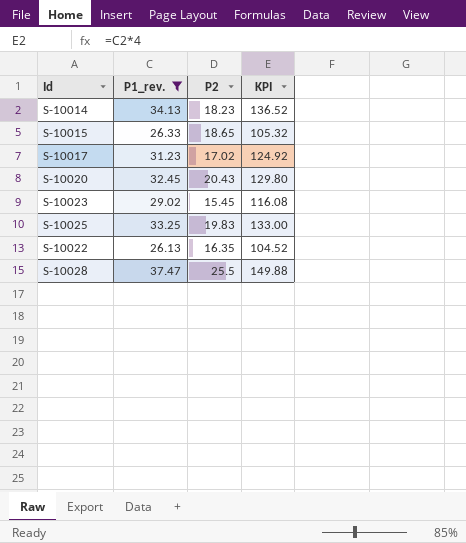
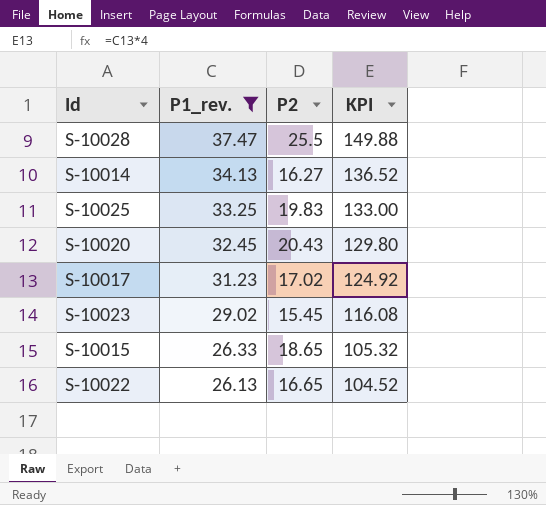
row order: none -> P1_rev. descending
S-10014 | P2: 18.23 -> 16.27
S-10022 | P2: 16.35 -> 16.65

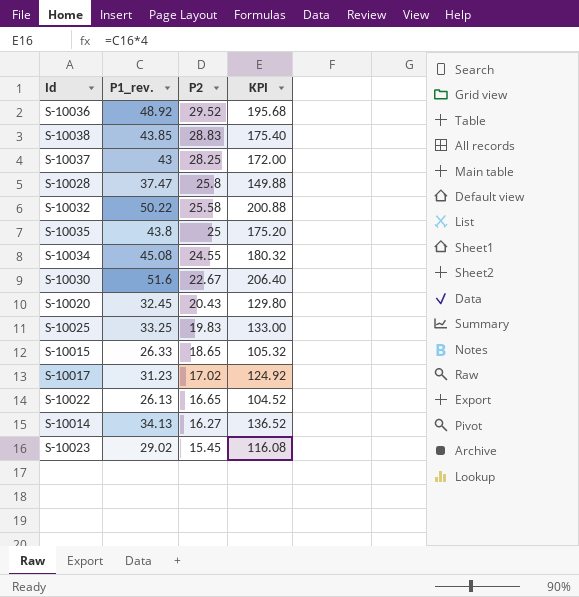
filter: P1_rev. <= 37.47 -> none
row order: P1_rev. descending -> P2 descending
S-10028 | P2: 25.5 -> 25.8

